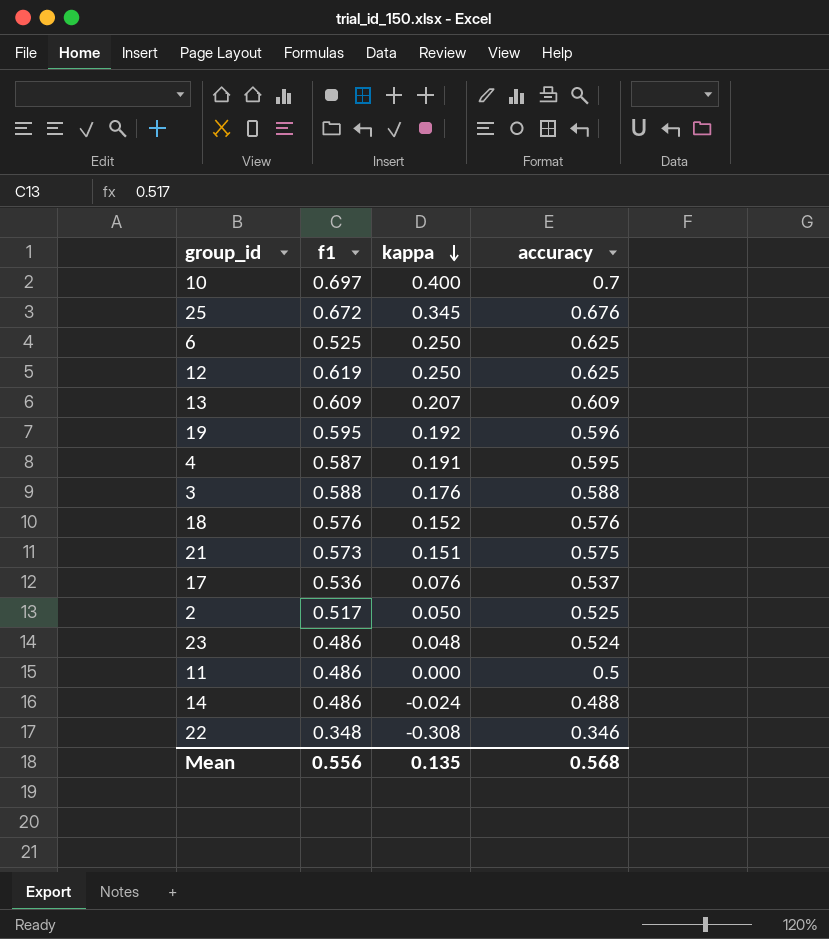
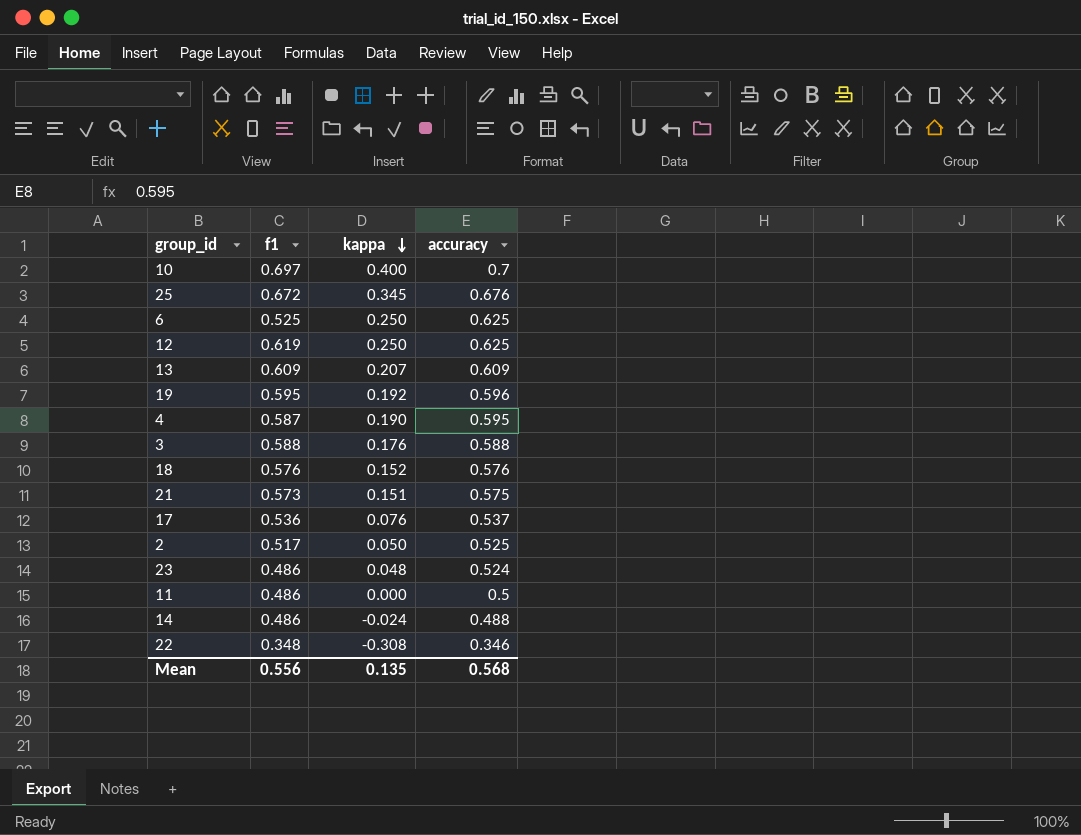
4 | kappa: 0.191 -> 0.190

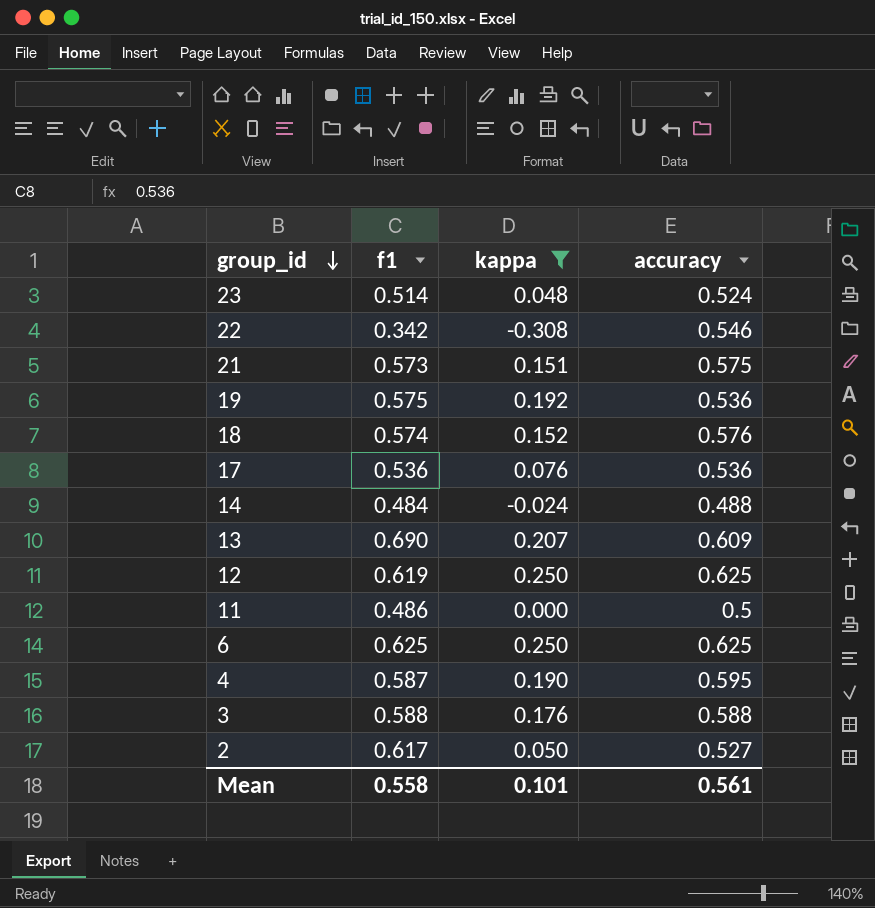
filter: none -> kappa <= 0.250
row order: kappa descending -> group_id descending
23 | f1: 0.486 -> 0.514
22 | f1: 0.348 -> 0.342
22 | accuracy: 0.346 -> 0.546
19 | f1: 0.595 -> 0.575
19 | accuracy: 0.596 -> 0.536
18 | f1: 0.576 -> 0.574
17 | accuracy: 0.537 -> 0.536
14 | f1: 0.486 -> 0.484
13 | f1: 0.609 -> 0.690
6 | f1: 0.525 -> 0.625
2 | f1: 0.517 -> 0.617
2 | accuracy: 0.525 -> 0.527
Mean | f1: 0.556 -> 0.558
Mean | kappa: 0.135 -> 0.101
Mean | accuracy: 0.568 -> 0.561

